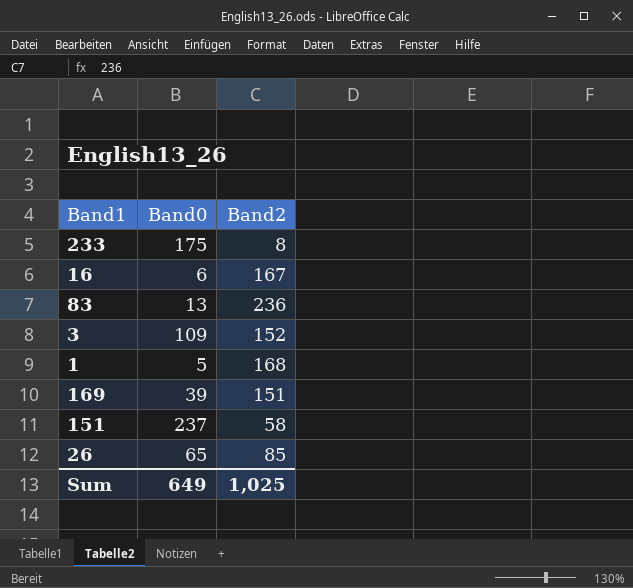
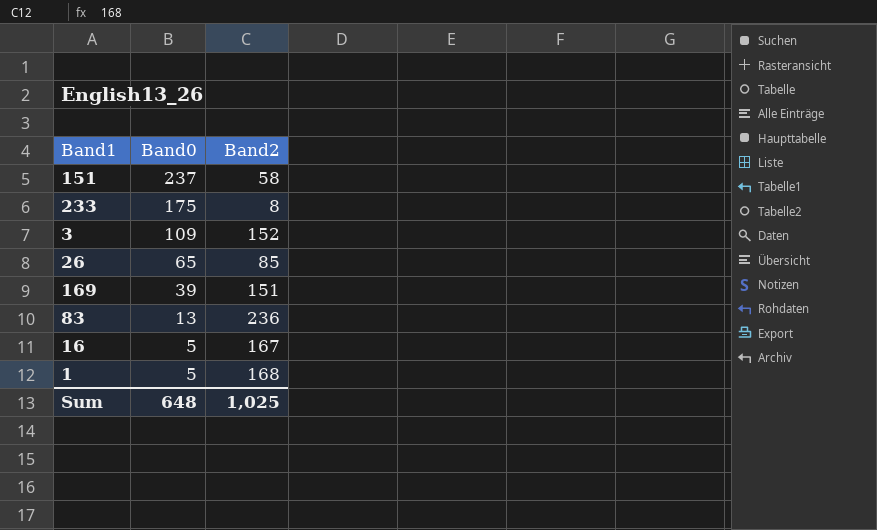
row order: none -> Band0 descending
16 | Band0: 6 -> 5
Sum | Band0: 649 -> 648

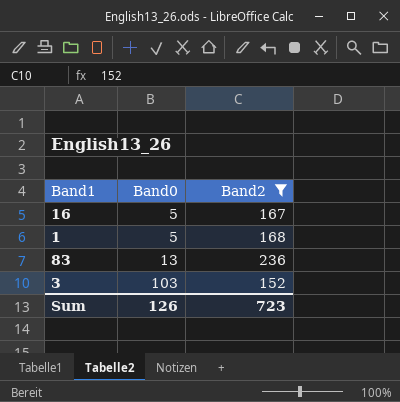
filter: none -> Band2 >= 152
row order: Band0 descending -> Band0 ascending
3 | Band0: 109 -> 103
Sum | Band0: 648 -> 126
Sum | Band2: 1,025 -> 723

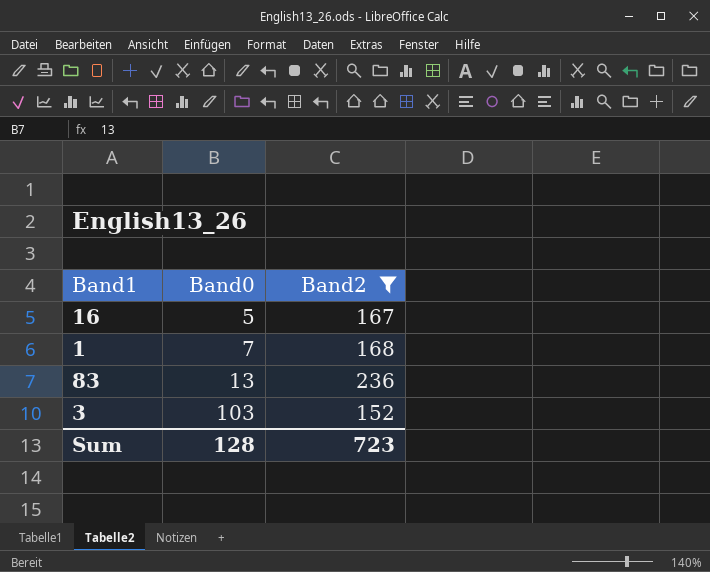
1 | Band0: 5 -> 7
Sum | Band0: 126 -> 128

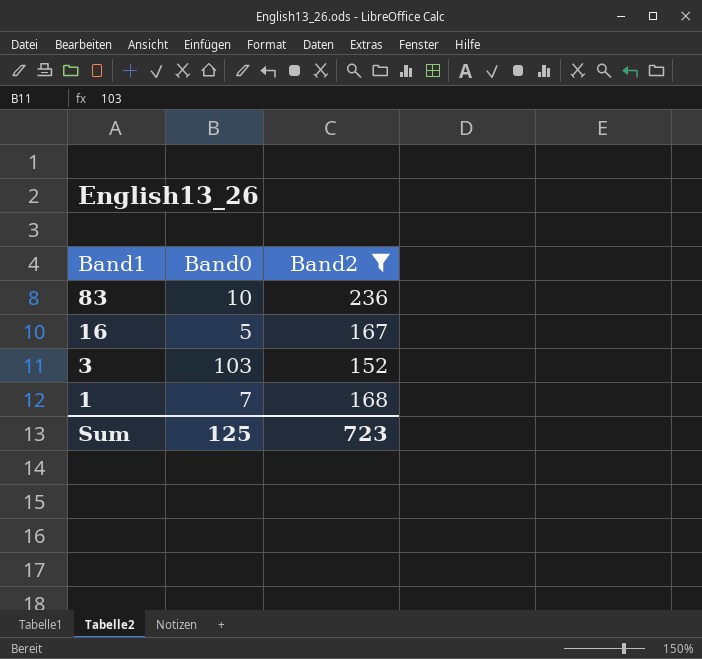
row order: Band0 ascending -> Band1 descending
83 | Band0: 13 -> 10
Sum | Band0: 128 -> 125

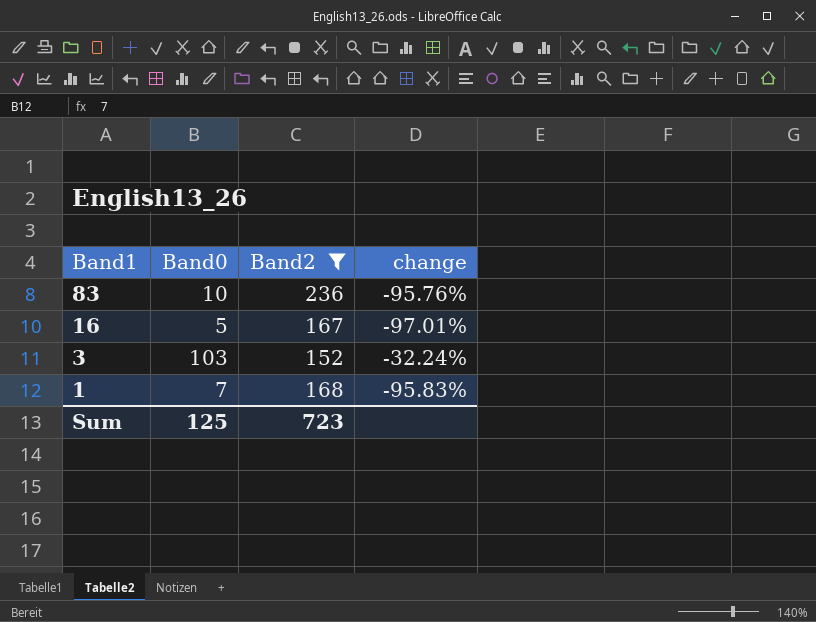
column change | formula: none -> ([Band0] - [Band2]) / [Band2]

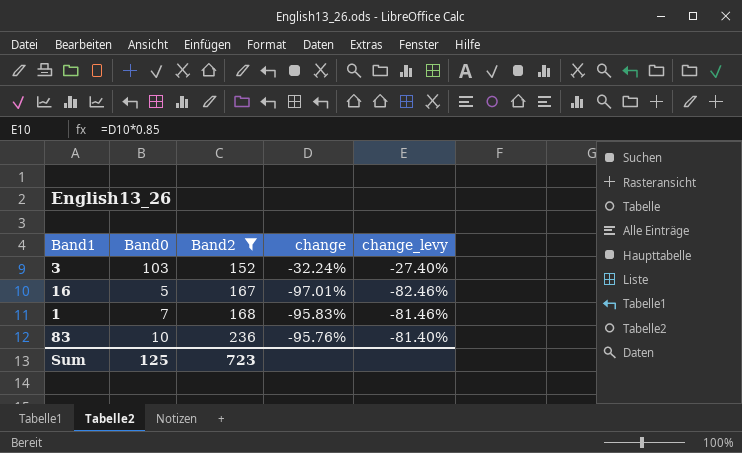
row order: Band1 descending -> Band2 ascending
column change_levy | formula: none -> [change] * 0.85

